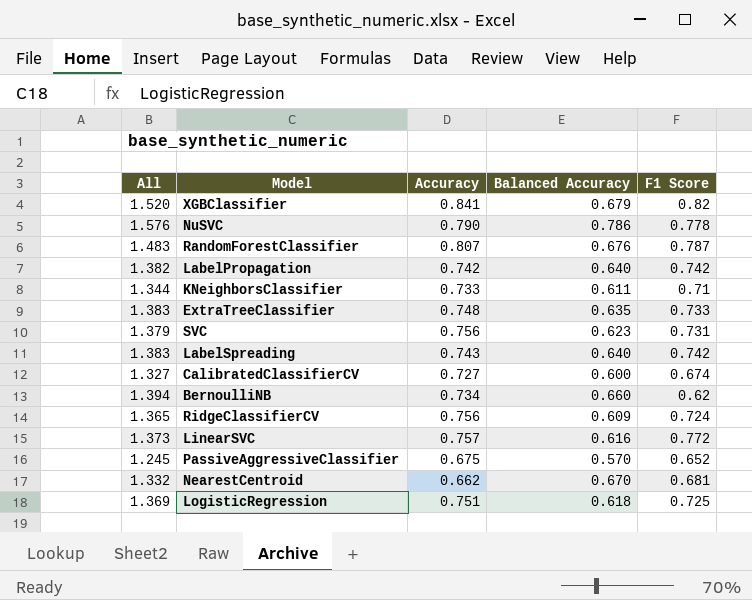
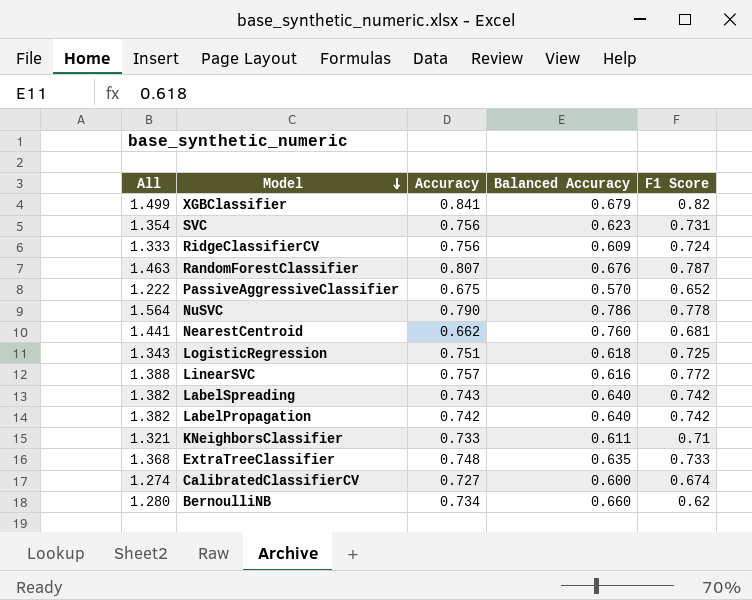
row order: none -> Model descending
column All | formula: [Accuracy] + [Balanced Accuracy] -> [Balanced Accuracy] + [F1 Score]
NearestCentroid | Balanced Accuracy: 0.670 -> 0.760

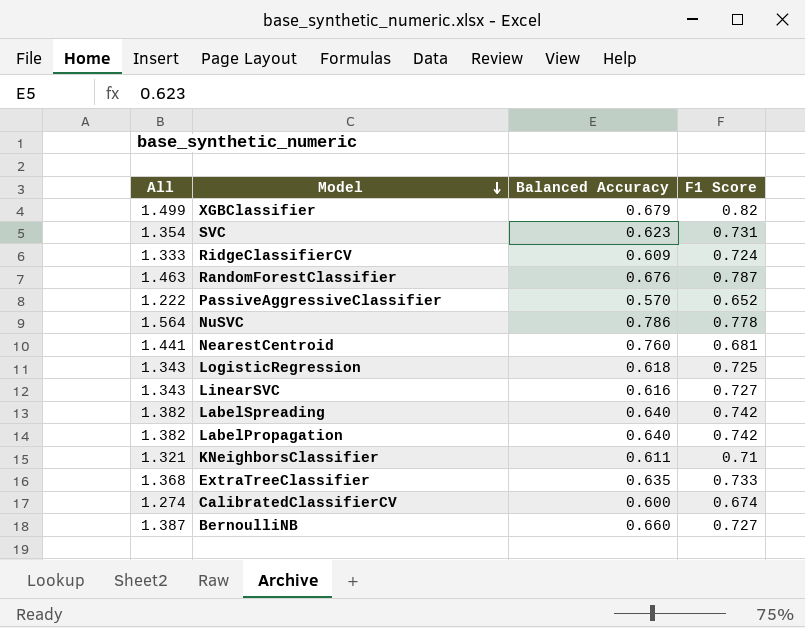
column Accuracy | position: 3 -> none
LinearSVC | All: 1.388 -> 1.343
LinearSVC | F1 Score: 0.772 -> 0.727
BernoulliNB | All: 1.280 -> 1.387
BernoulliNB | F1 Score: 0.62 -> 0.727

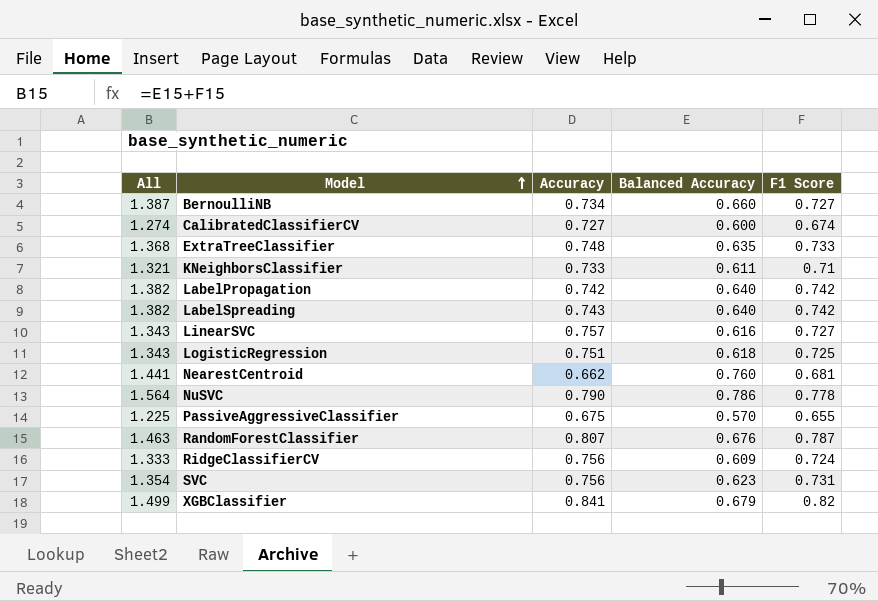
row order: Model descending -> Model ascending
column Accuracy | position: none -> 3
PassiveAggressiveClassifier | All: 1.222 -> 1.225
PassiveAggressiveClassifier | F1 Score: 0.652 -> 0.655

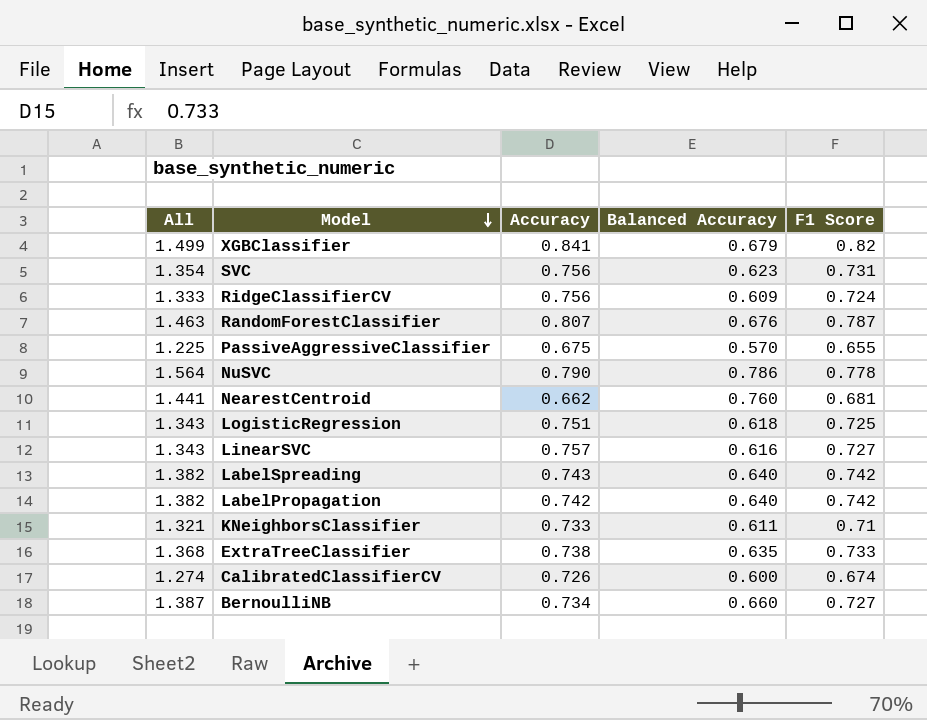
row order: Model ascending -> Model descending
ExtraTreeClassifier | Accuracy: 0.748 -> 0.738
CalibratedClassifierCV | Accuracy: 0.727 -> 0.726

